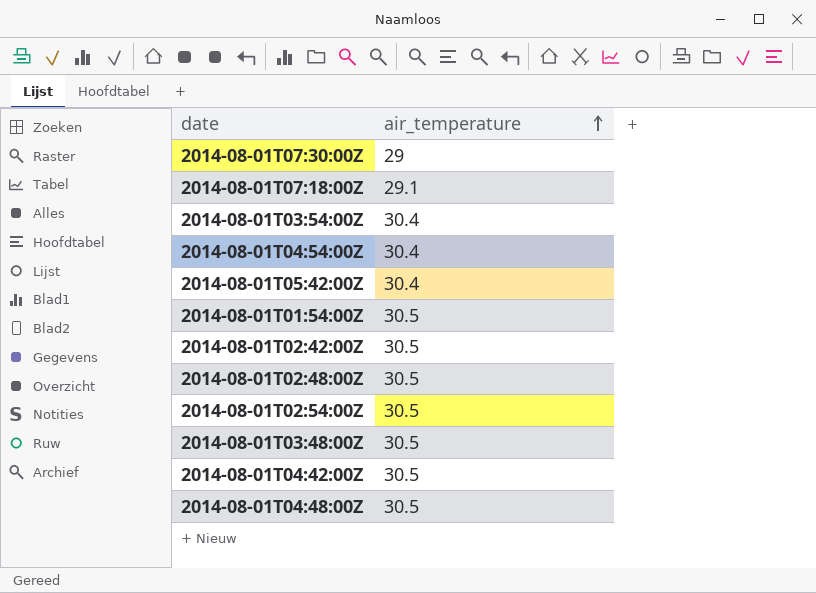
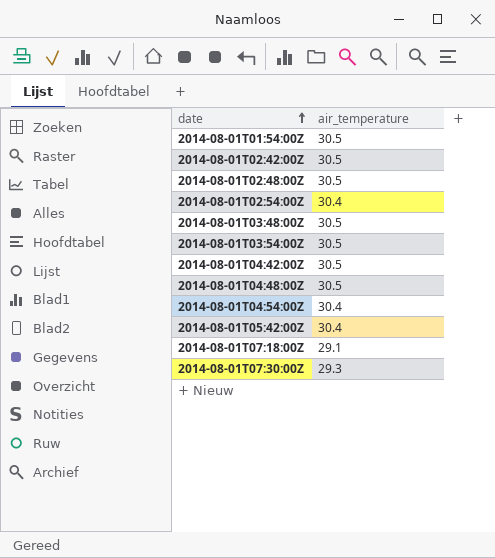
row order: air_temperature ascending -> date ascending
2014-08-01T02:54:00Z | air_temperature: 30.5 -> 30.4
2014-08-01T03:54:00Z | air_temperature: 30.4 -> 30.5
2014-08-01T07:30:00Z | air_temperature: 29 -> 29.3

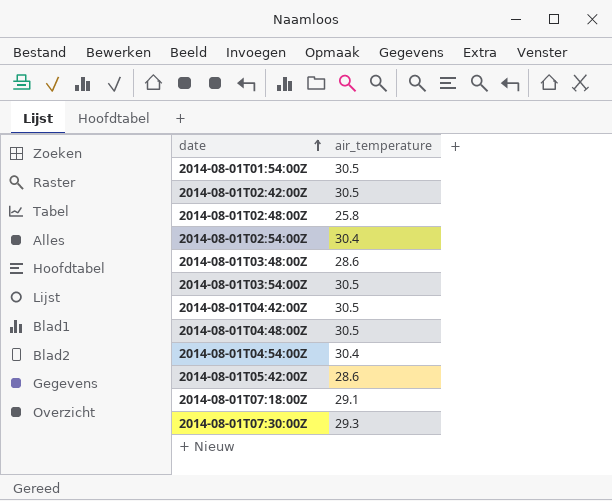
2014-08-01T02:48:00Z | air_temperature: 30.5 -> 25.8
2014-08-01T03:48:00Z | air_temperature: 30.5 -> 28.6
2014-08-01T05:42:00Z | air_temperature: 30.4 -> 28.6

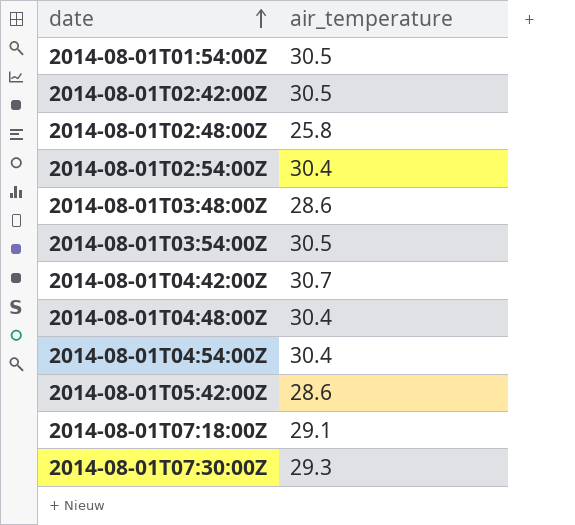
2014-08-01T04:42:00Z | air_temperature: 30.5 -> 30.7
2014-08-01T04:48:00Z | air_temperature: 30.5 -> 30.4

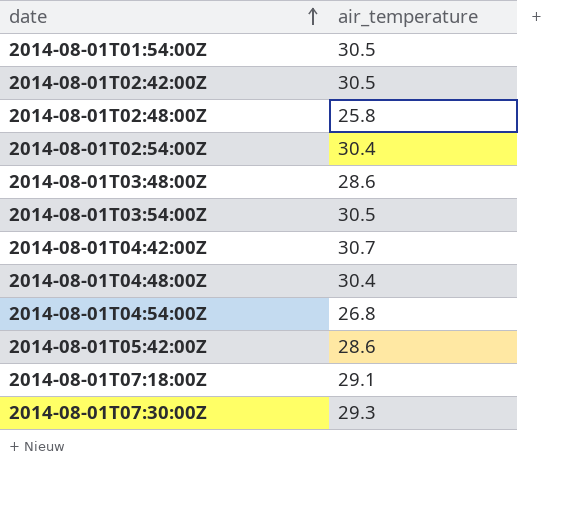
2014-08-01T04:54:00Z | air_temperature: 30.4 -> 26.8

